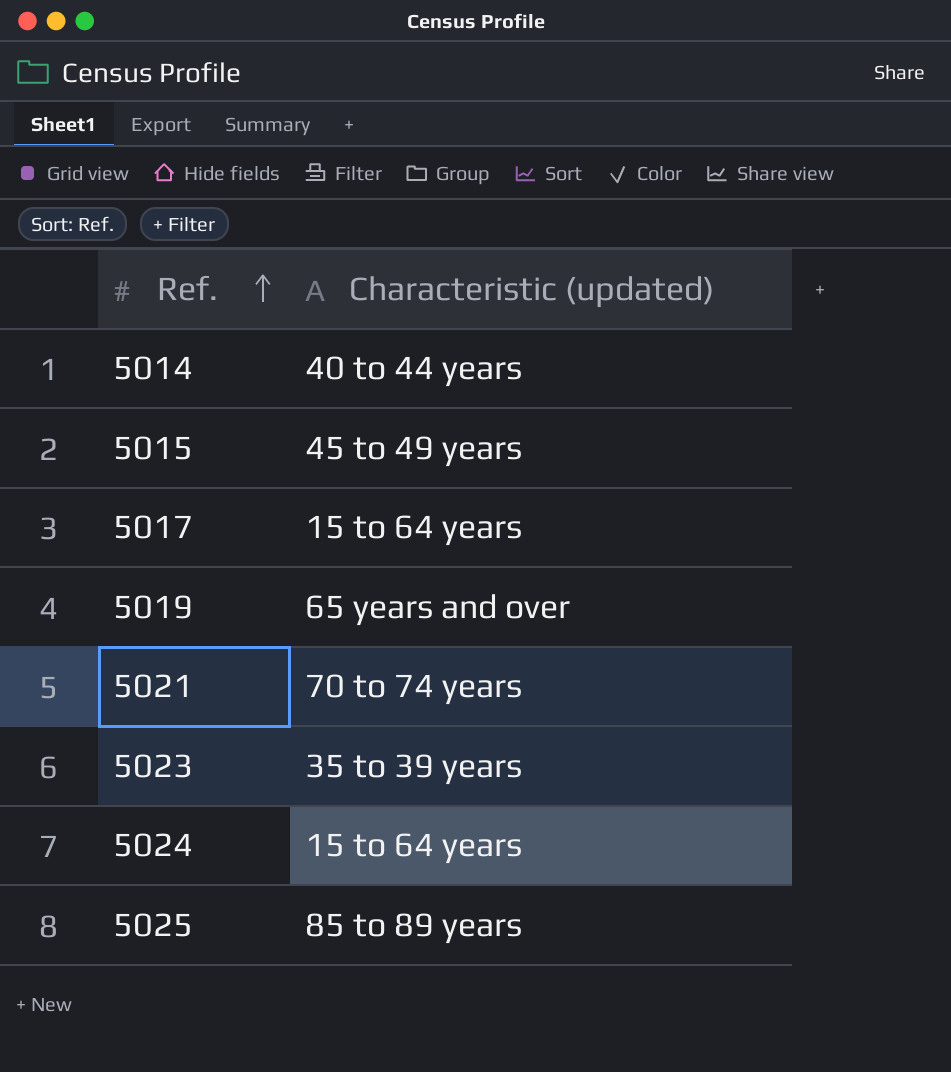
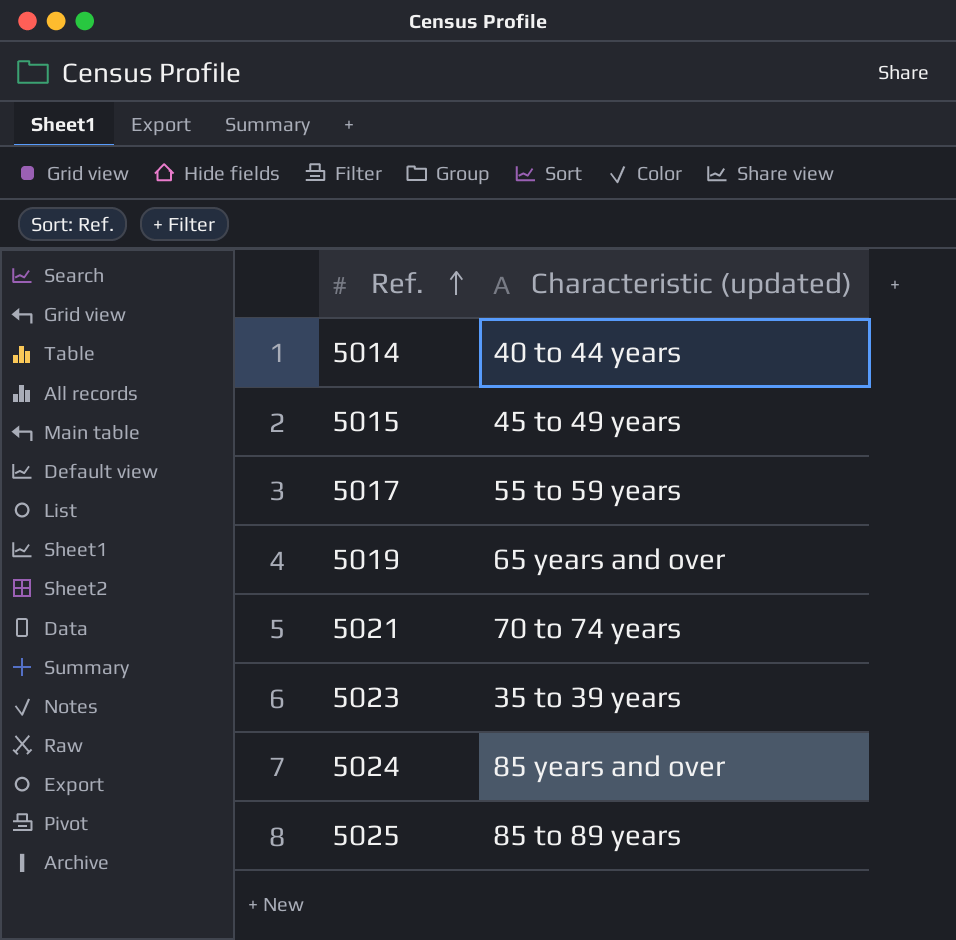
5017 | Characteristic (updated): 15 to 64 years -> 55 to 59 years
5024 | Characteristic (updated): 15 to 64 years -> 85 years and over

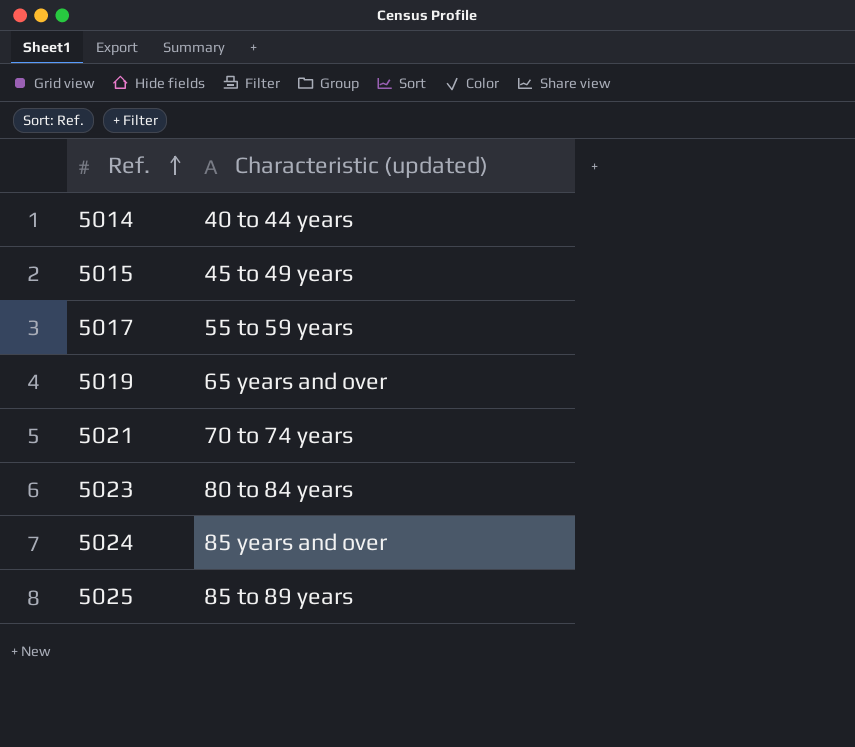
5023 | Characteristic (updated): 35 to 39 years -> 80 to 84 years

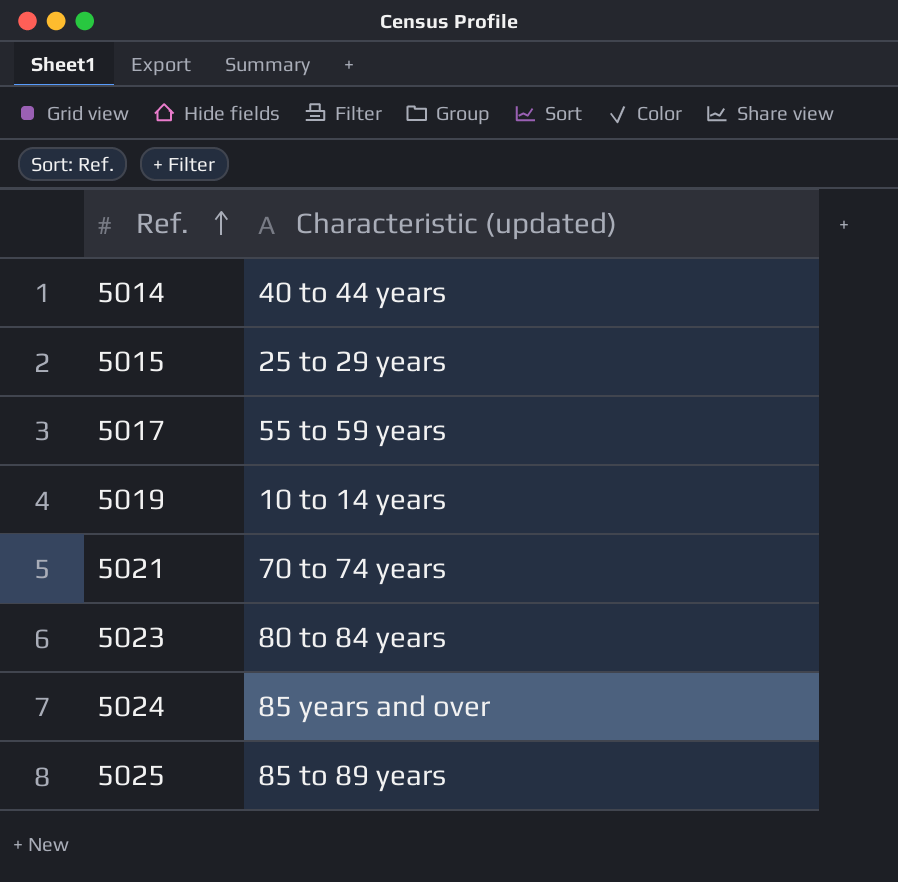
5015 | Characteristic (updated): 45 to 49 years -> 25 to 29 years
5019 | Characteristic (updated): 65 years and over -> 10 to 14 years

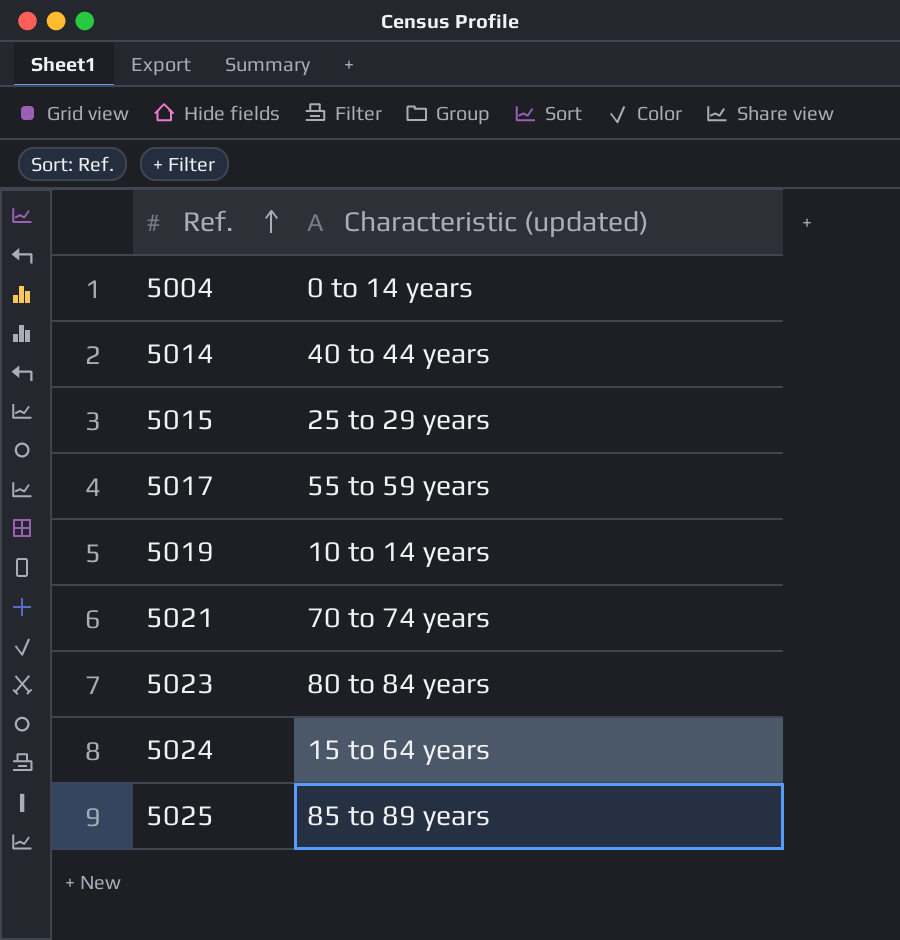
row 5004: none -> 0 to 14 years
5024 | Characteristic (updated): 85 years and over -> 15 to 64 years

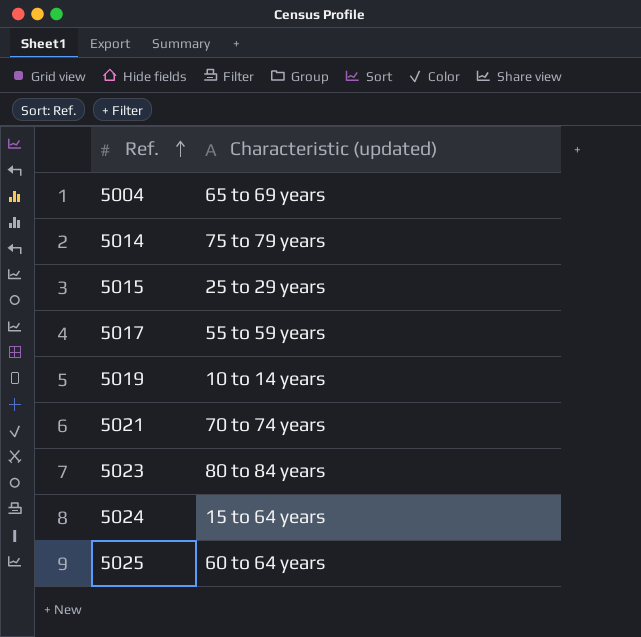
5004 | Characteristic (updated): 0 to 14 years -> 65 to 69 years
5014 | Characteristic (updated): 40 to 44 years -> 75 to 79 years
5025 | Characteristic (updated): 85 to 89 years -> 60 to 64 years

